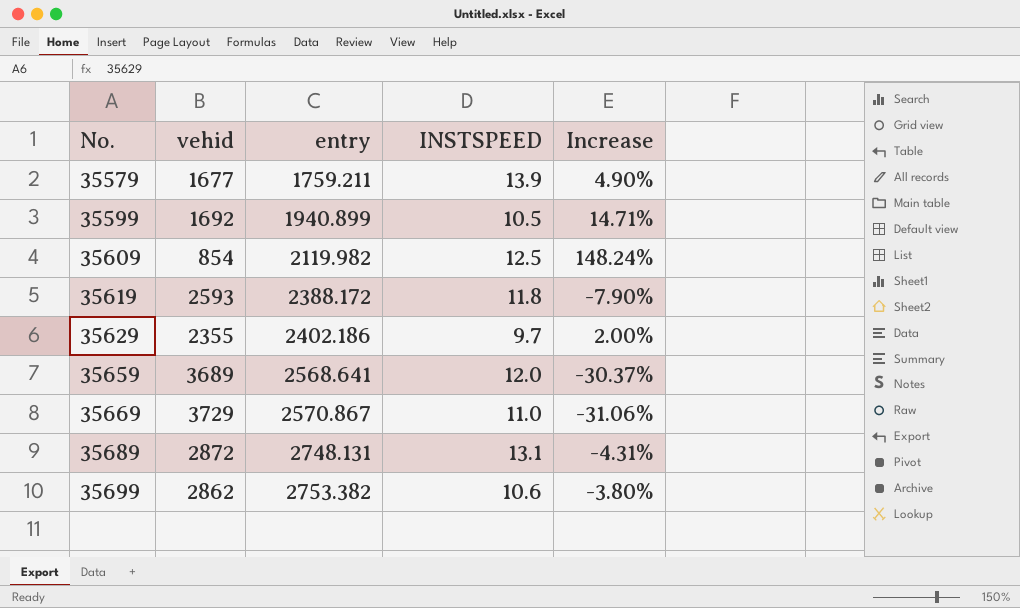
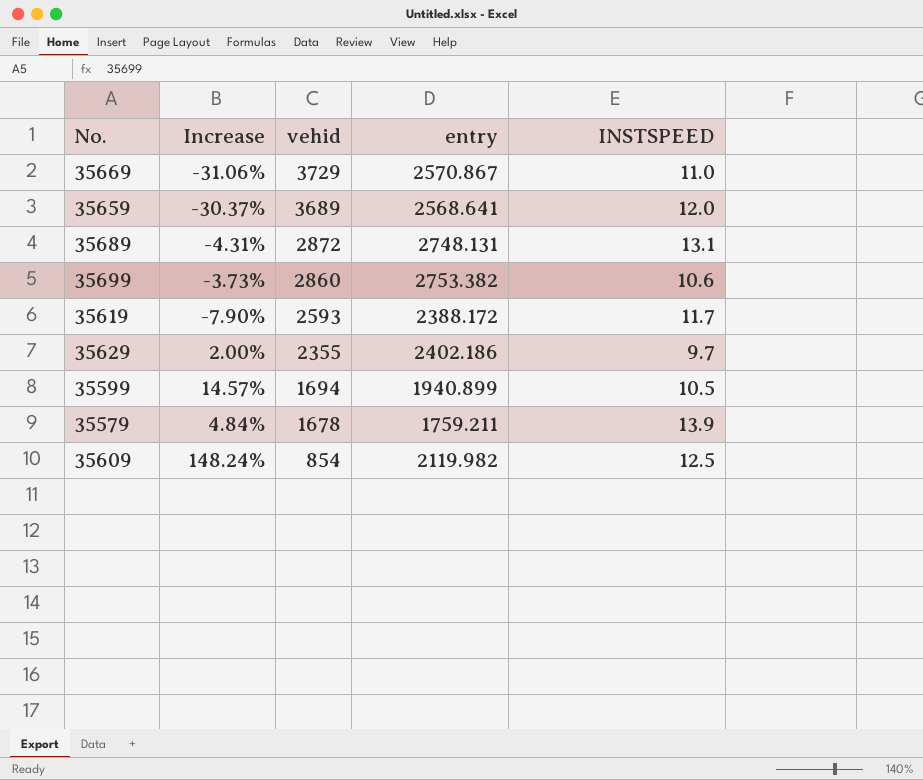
row order: No. ascending -> vehid descending
column Increase | position: 5 -> 2
35699 | Increase: -3.80% -> -3.73%
35699 | vehid: 2862 -> 2860
35619 | INSTSPEED: 11.8 -> 11.7
35599 | Increase: 14.71% -> 14.57%
35599 | vehid: 1692 -> 1694
35579 | Increase: 4.90% -> 4.84%
35579 | vehid: 1677 -> 1678

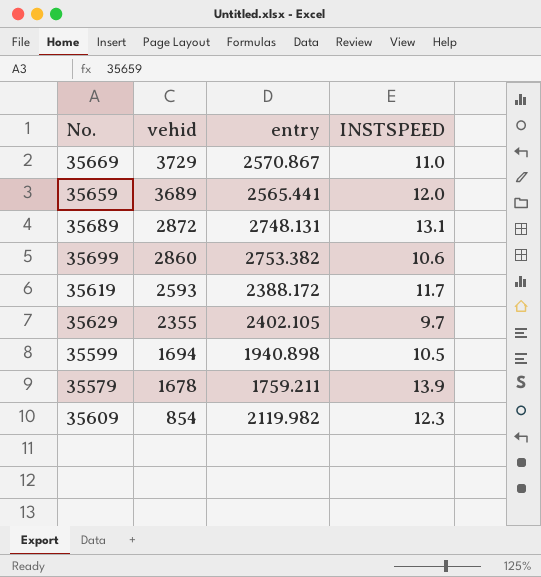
column Increase | formula: ([entry] - [vehid]) / [vehid] -> none
35659 | entry: 2568.641 -> 2565.441
35629 | entry: 2402.186 -> 2402.105
35599 | entry: 1940.899 -> 1940.898
35609 | INSTSPEED: 12.5 -> 12.3

